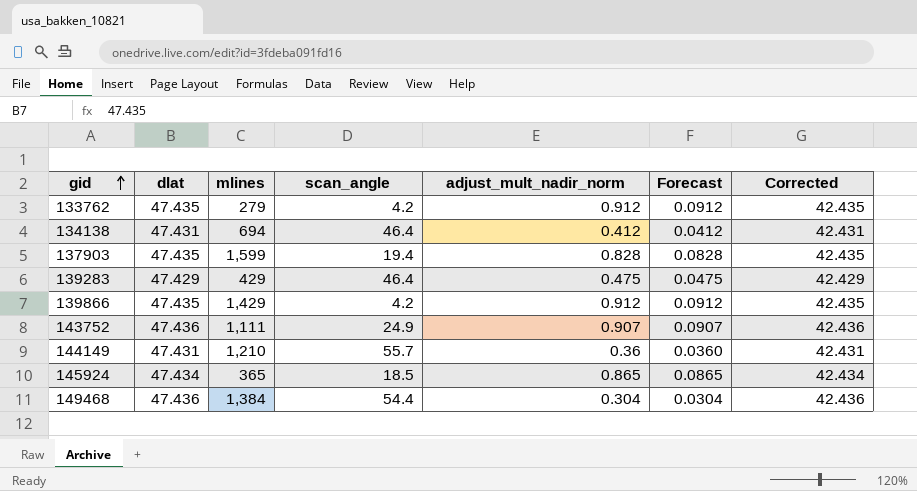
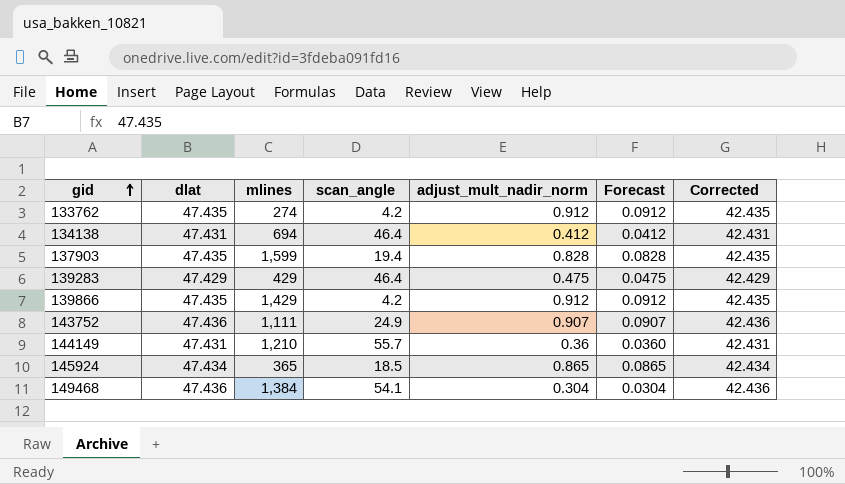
133762 | mlines: 279 -> 274
149468 | scan_angle: 54.4 -> 54.1

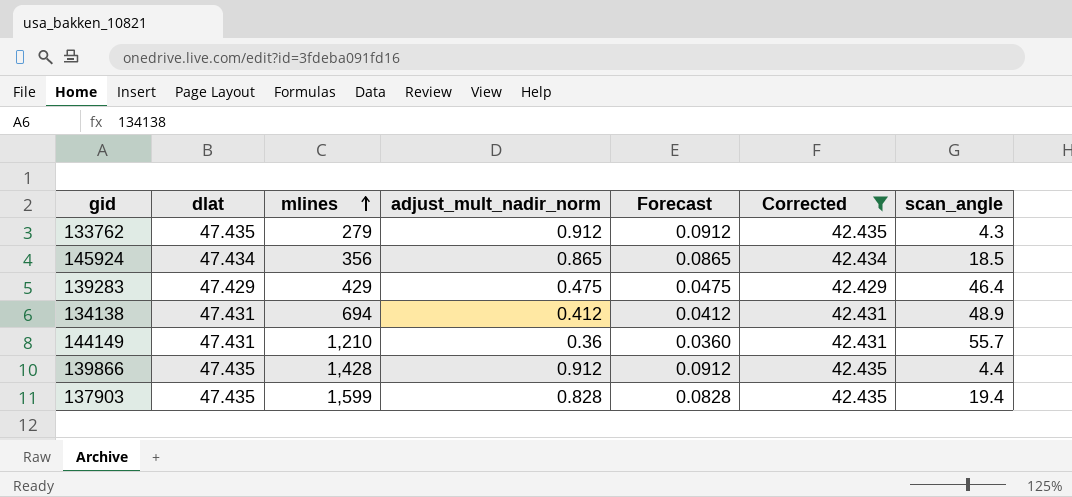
filter: none -> Corrected != 42.436
row order: gid ascending -> mlines ascending
column scan_angle | position: 4 -> 7
133762 | mlines: 274 -> 279
133762 | scan_angle: 4.2 -> 4.3
145924 | mlines: 365 -> 356
134138 | scan_angle: 46.4 -> 48.9
139866 | mlines: 1,429 -> 1,428
139866 | scan_angle: 4.2 -> 4.4

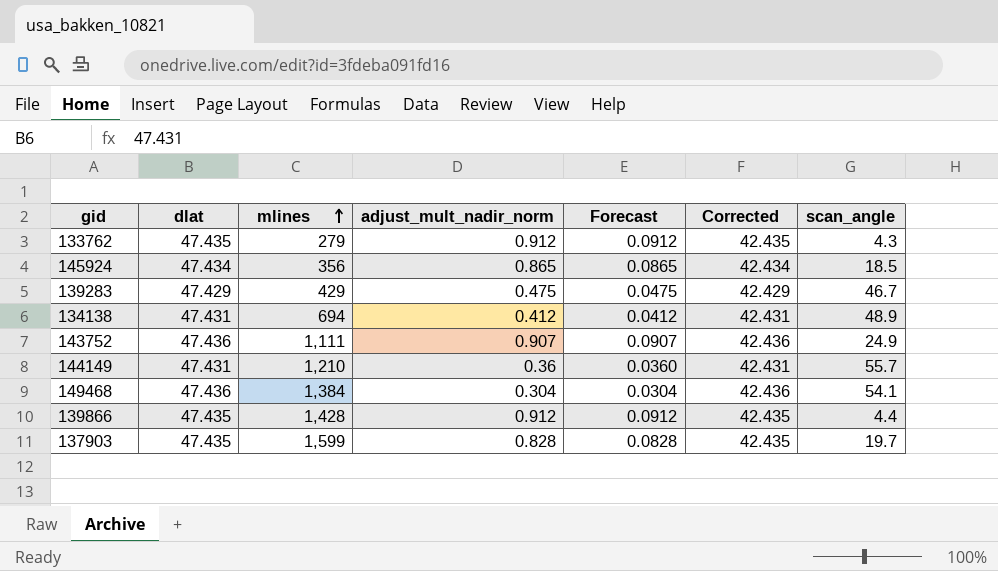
filter: Corrected != 42.436 -> none
139283 | scan_angle: 46.4 -> 46.7
137903 | scan_angle: 19.4 -> 19.7

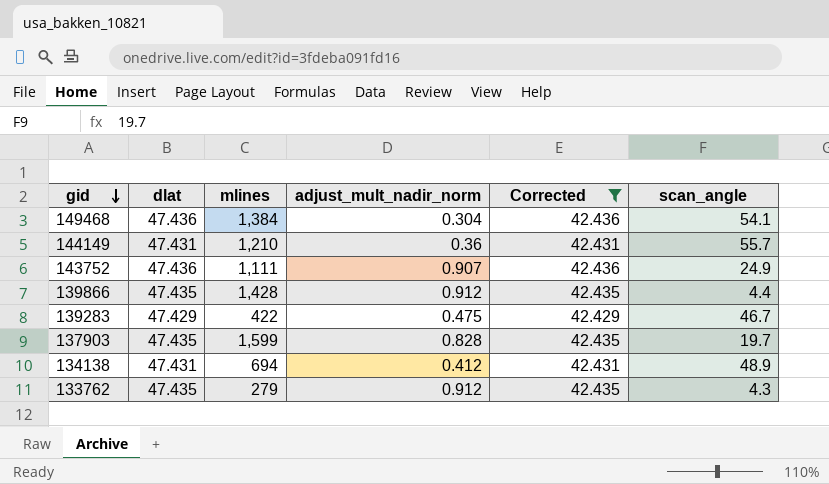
filter: none -> Corrected != 42.434
row order: mlines ascending -> gid descending
column Forecast | formula: [adjust_mult_nadir_norm] * 0.1 -> none
139283 | mlines: 429 -> 422

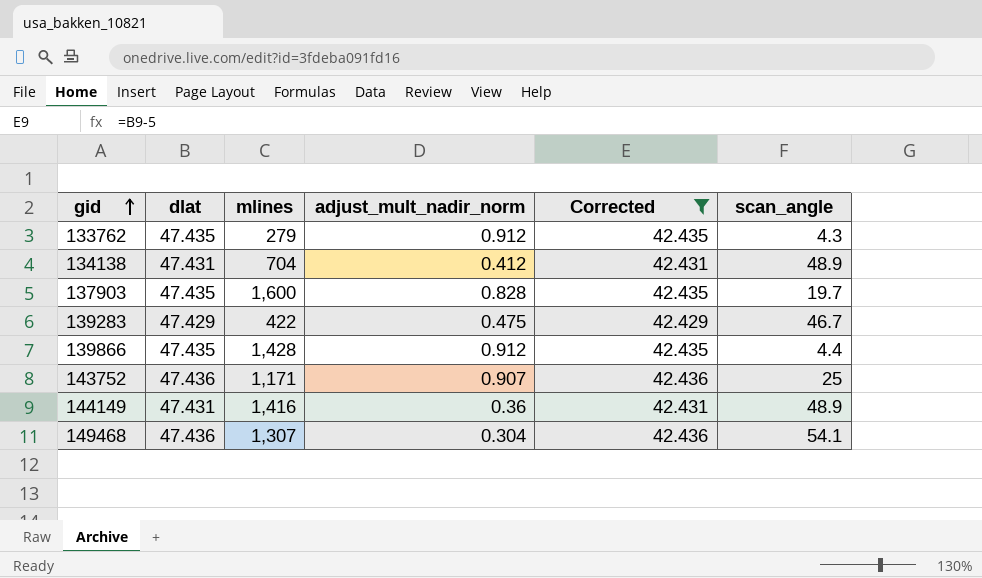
row order: gid descending -> gid ascending
134138 | mlines: 694 -> 704
137903 | mlines: 1,599 -> 1,600
143752 | mlines: 1,111 -> 1,171
143752 | scan_angle: 24.9 -> 25
144149 | mlines: 1,210 -> 1,416
144149 | scan_angle: 55.7 -> 48.9
149468 | mlines: 1,384 -> 1,307

